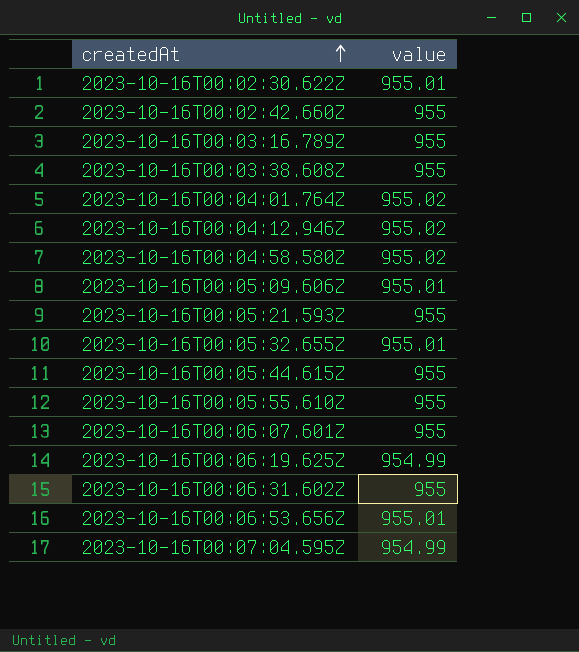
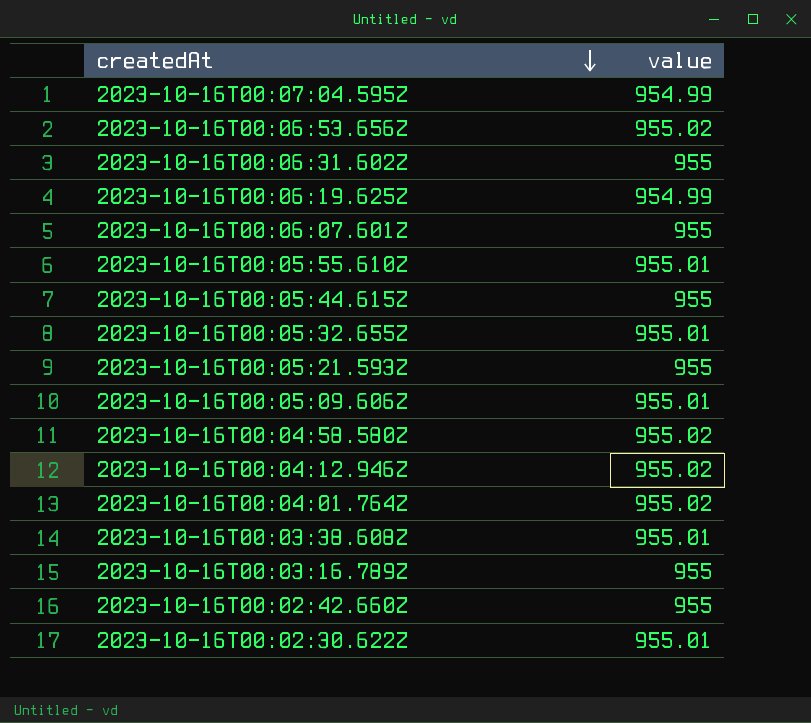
row order: createdAt ascending -> createdAt descending
2023-10-16T00:06:53.656Z | value: 955.01 -> 955.02
2023-10-16T00:05:55.610Z | value: 955 -> 955.01
2023-10-16T00:03:38.608Z | value: 955 -> 955.01

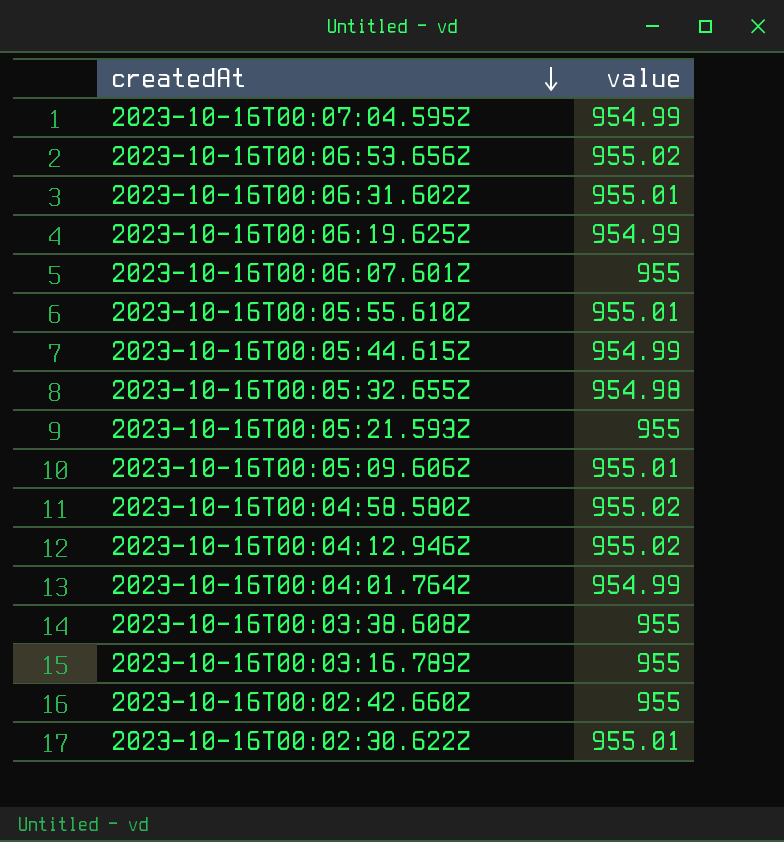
2023-10-16T00:06:31.602Z | value: 955 -> 955.01
2023-10-16T00:05:44.615Z | value: 955 -> 954.99
2023-10-16T00:05:32.655Z | value: 955.01 -> 954.98
2023-10-16T00:04:01.764Z | value: 955.02 -> 954.99
2023-10-16T00:03:38.608Z | value: 955.01 -> 955

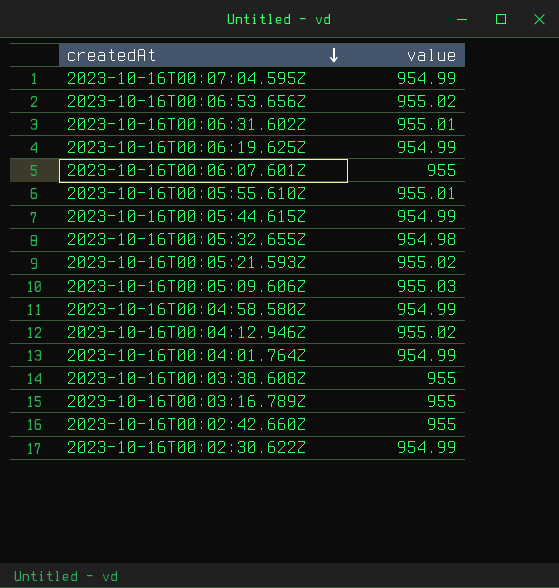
2023-10-16T00:05:21.593Z | value: 955 -> 955.02
2023-10-16T00:05:09.606Z | value: 955.01 -> 955.03
2023-10-16T00:04:58.580Z | value: 955.02 -> 954.99
2023-10-16T00:02:30.622Z | value: 955.01 -> 954.99

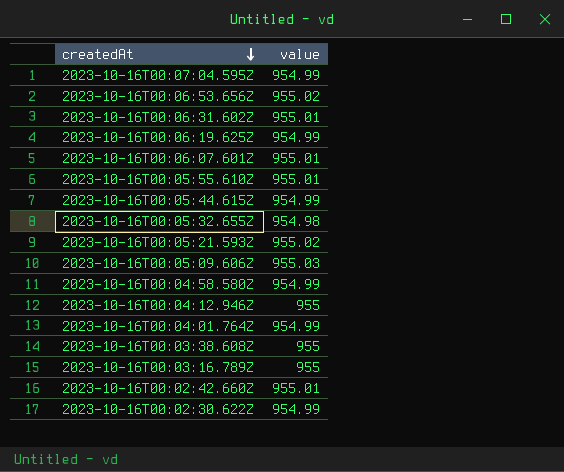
2023-10-16T00:06:07.601Z | value: 955 -> 955.01
2023-10-16T00:04:12.946Z | value: 955.02 -> 955
2023-10-16T00:02:42.660Z | value: 955 -> 955.01

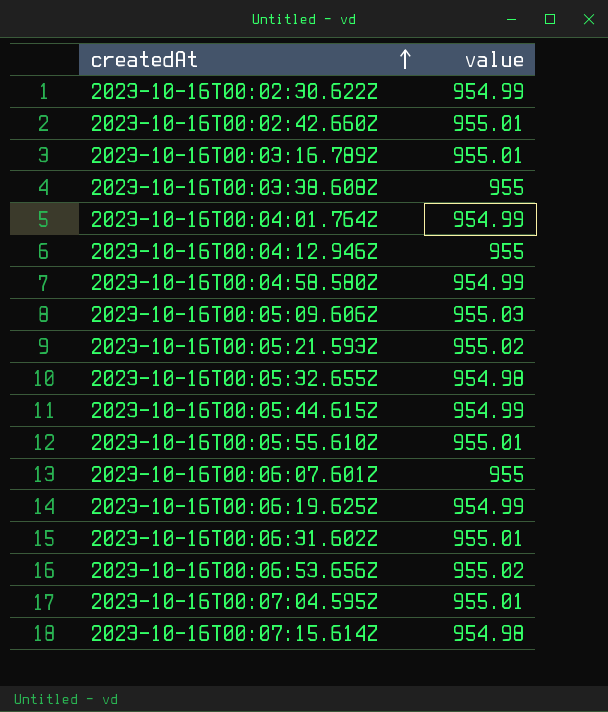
row order: createdAt descending -> createdAt ascending
2023-10-16T00:03:16.789Z | value: 955 -> 955.01
2023-10-16T00:06:07.601Z | value: 955.01 -> 955
2023-10-16T00:07:04.595Z | value: 954.99 -> 955.01
row 2023-10-16T00:07:15.614Z: none -> 954.98

